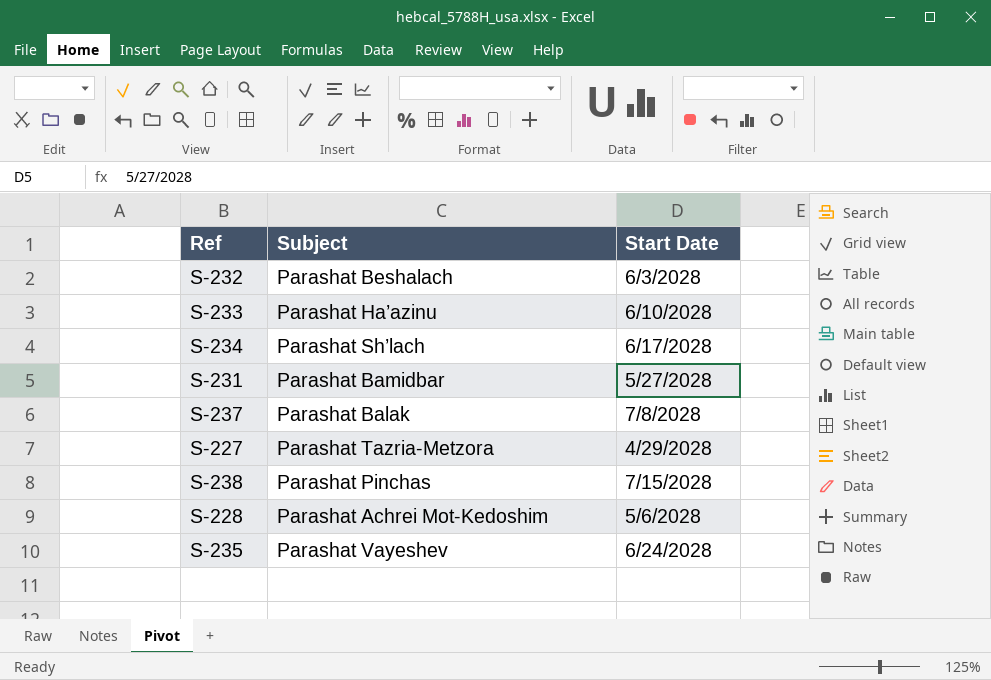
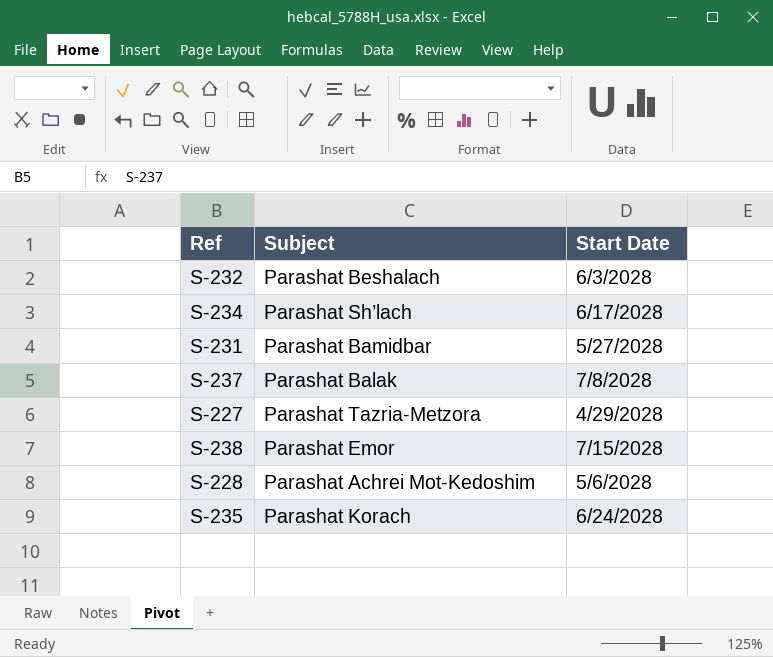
row S-233: Parashat Ha’azinu | 6/10/2028 -> none
S-238 | Subject: Parashat Pinchas -> Parashat Emor
S-235 | Subject: Parashat Vayeshev -> Parashat Korach

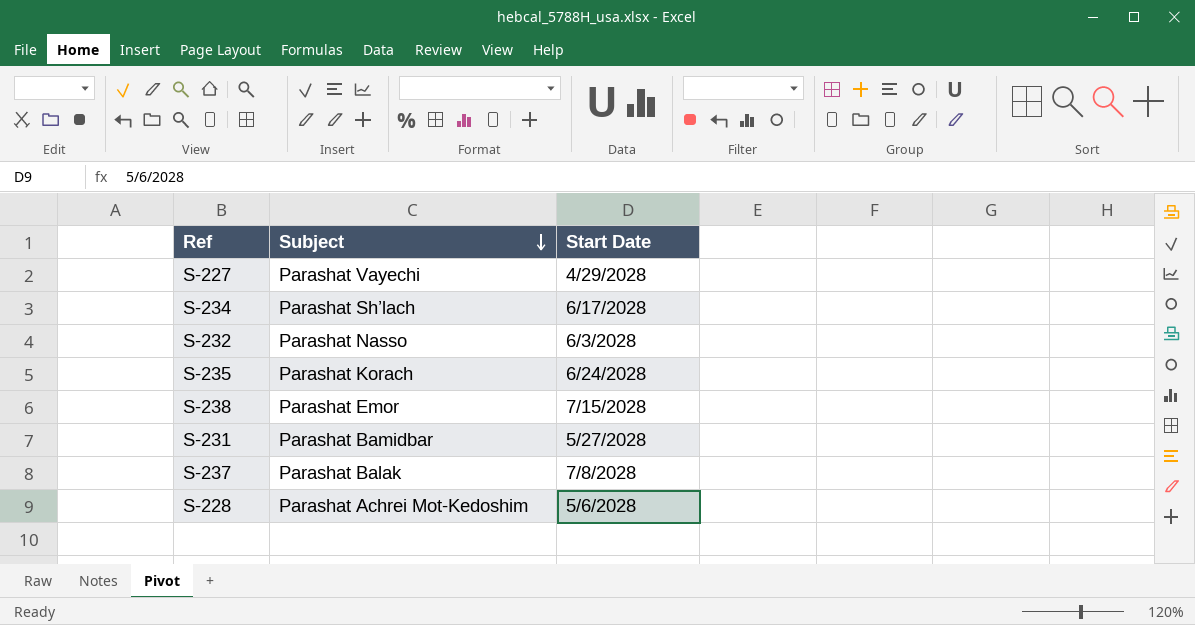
row order: none -> Subject descending
S-227 | Subject: Parashat Tazria-Metzora -> Parashat Vayechi
S-232 | Subject: Parashat Beshalach -> Parashat Nasso

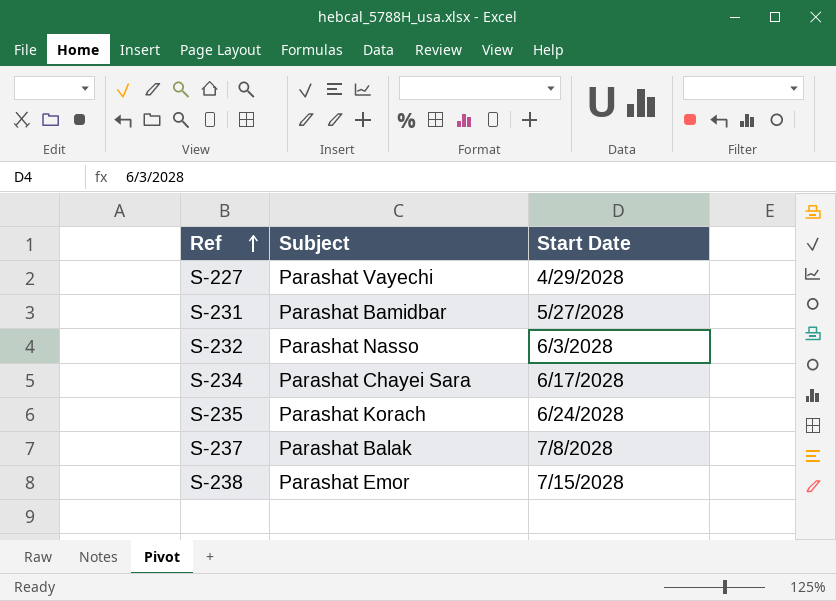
row order: Subject descending -> Ref ascending
row S-228: Parashat Achrei Mot-Kedoshim | 5/6/2028 -> none
S-234 | Subject: Parashat Sh’lach -> Parashat Chayei Sara

